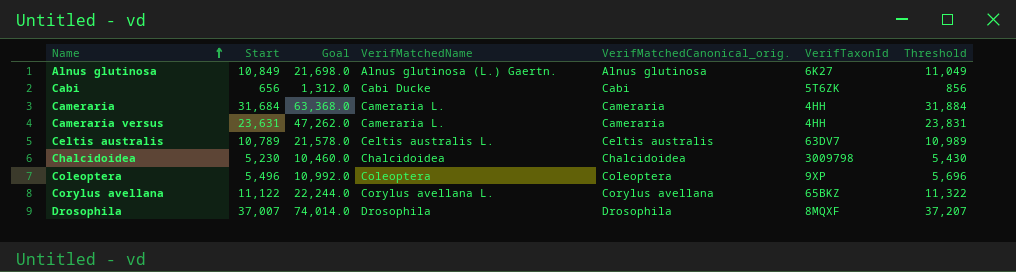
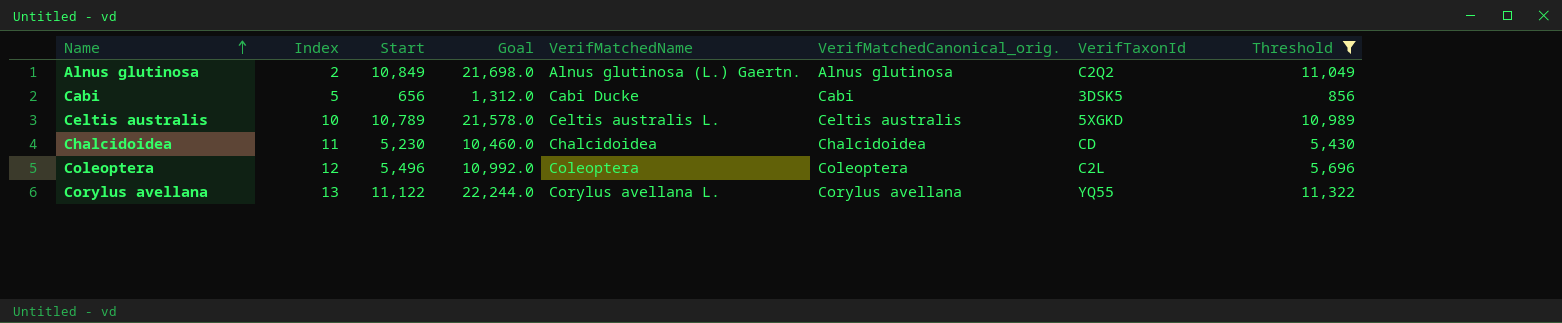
filter: none -> Threshold <= 11,322
column Index | position: none -> 2
Alnus glutinosa | VerifTaxonId: 6K27 -> C2Q2
Cabi | VerifTaxonId: 5T6ZK -> 3DSK5
Celtis australis | VerifTaxonId: 63DV7 -> 5XGKD
Chalcidoidea | VerifTaxonId: 3009798 -> CD
Coleoptera | VerifTaxonId: 9XP -> C2L
Corylus avellana | VerifTaxonId: 65BKZ -> YQ55

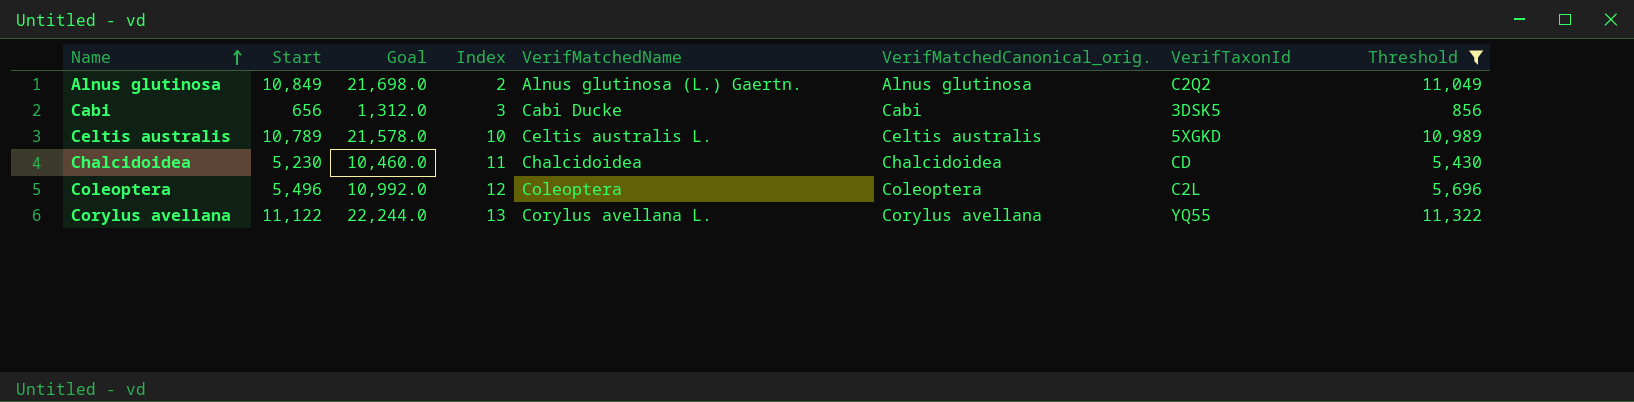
column Index | position: 2 -> 4
Cabi | Index: 5 -> 3

